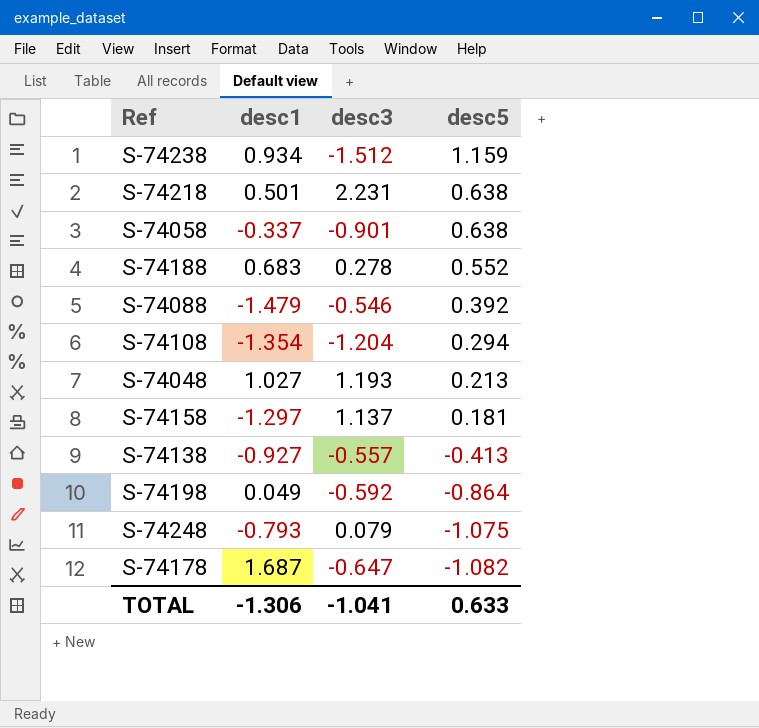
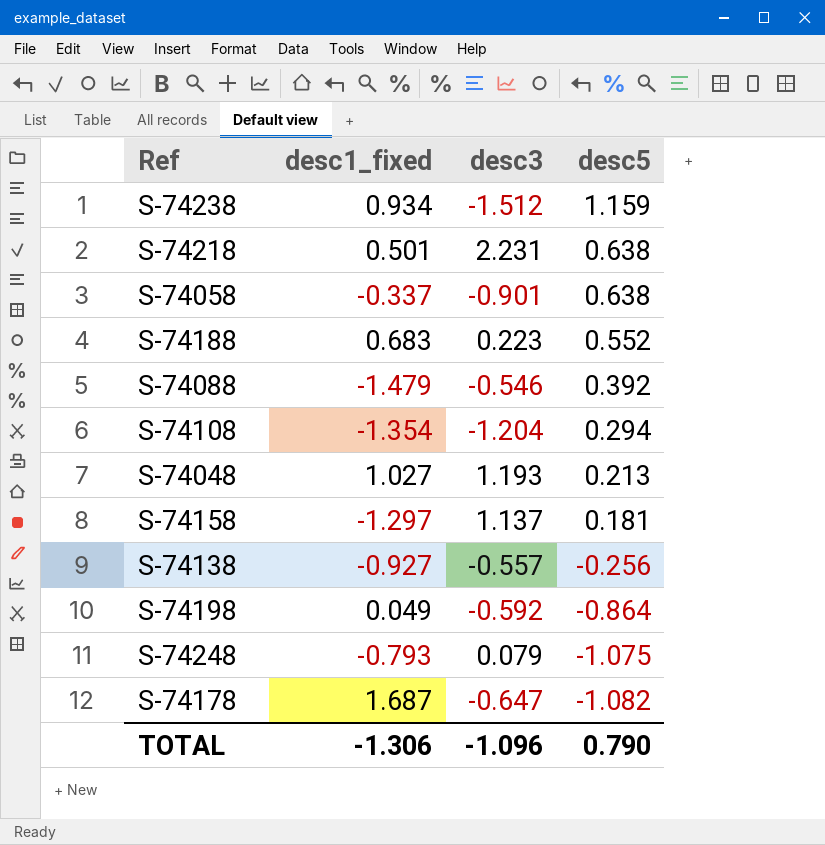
column name: desc1 -> desc1_fixed
S-74188 | desc3: 0.278 -> 0.223
S-74138 | desc5: -0.413 -> -0.256
TOTAL | desc3: -1.041 -> -1.096
TOTAL | desc5: 0.633 -> 0.790

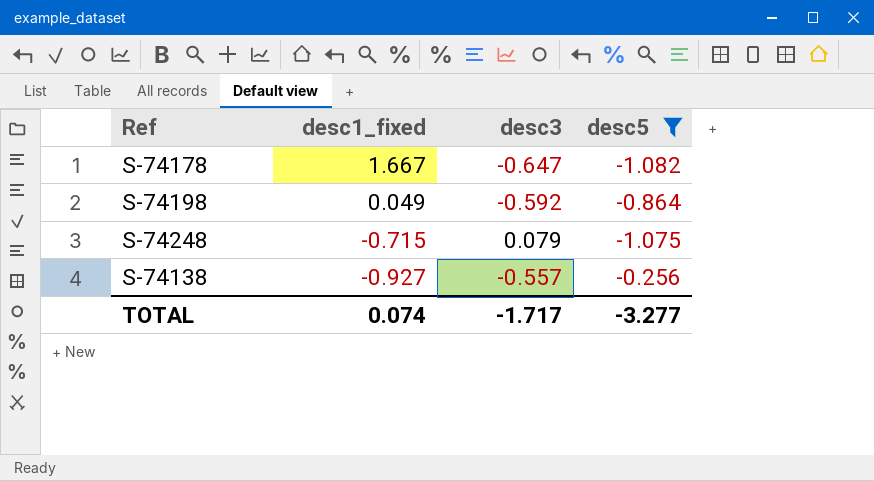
filter: none -> desc5 <= -0.256
row order: desc5 descending -> desc1_fixed descending
S-74178 | desc1_fixed: 1.687 -> 1.667
S-74248 | desc1_fixed: -0.793 -> -0.715
TOTAL | desc1_fixed: -1.306 -> 0.074
TOTAL | desc3: -1.096 -> -1.717
TOTAL | desc5: 0.790 -> -3.277

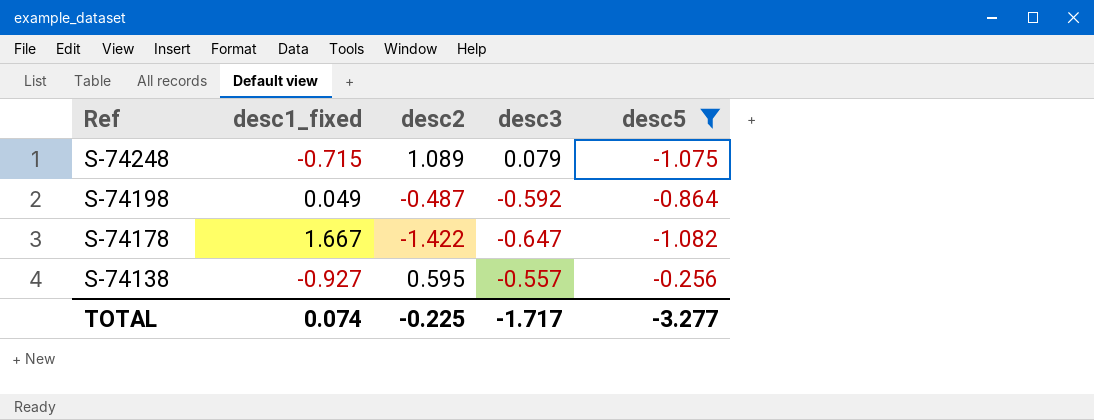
row order: desc1_fixed descending -> Ref descending
column desc2 | position: none -> 3

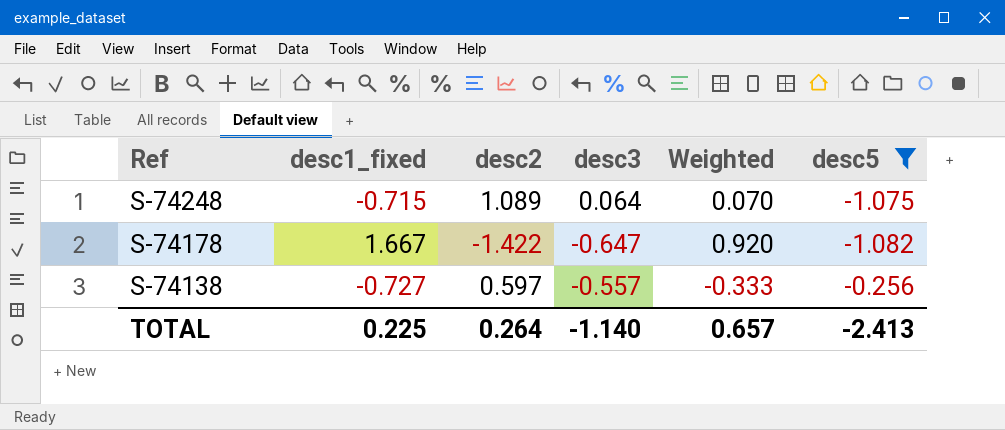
column Weighted | formula: none -> [desc2] * [desc3]
row S-74198: 0.049 | -0.487 | -0.592 | -0.864 -> none
S-74248 | desc3: 0.079 -> 0.064
S-74138 | desc1_fixed: -0.927 -> -0.727
S-74138 | desc2: 0.595 -> 0.597
TOTAL | desc1_fixed: 0.074 -> 0.225
TOTAL | desc2: -0.225 -> 0.264
TOTAL | desc3: -1.717 -> -1.140
TOTAL | desc5: -3.277 -> -2.413

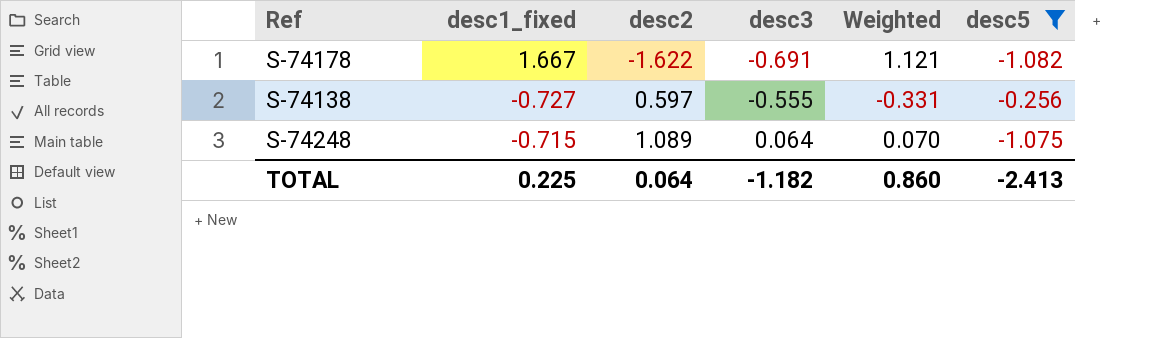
row order: Ref descending -> desc2 ascending
S-74178 | desc2: -1.422 -> -1.622
S-74178 | desc3: -0.647 -> -0.691
S-74178 | Weighted: 0.920 -> 1.121
S-74138 | desc3: -0.557 -> -0.555
S-74138 | Weighted: -0.333 -> -0.331
TOTAL | desc2: 0.264 -> 0.064
TOTAL | desc3: -1.140 -> -1.182
TOTAL | Weighted: 0.657 -> 0.860

